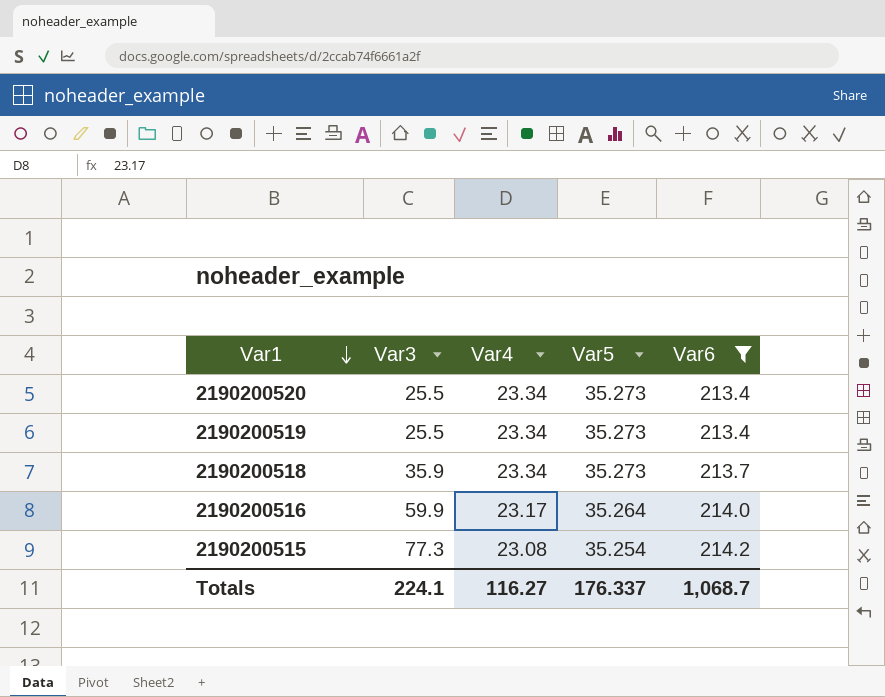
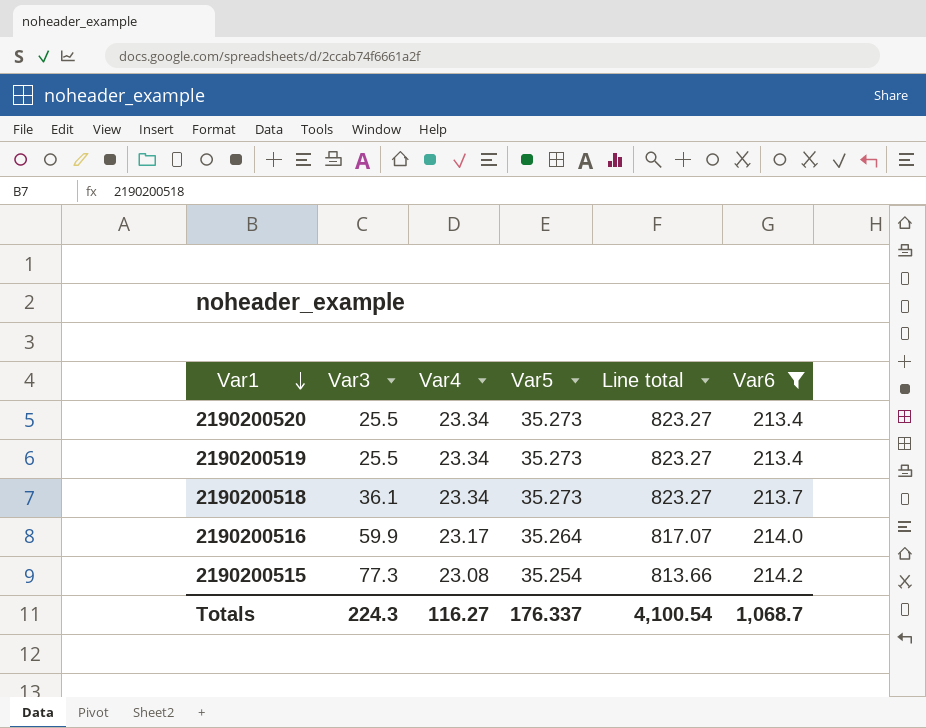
column Line total | formula: none -> [Var4] * [Var5]
2190200518 | Var3: 35.9 -> 36.1
Totals | Var3: 224.1 -> 224.3

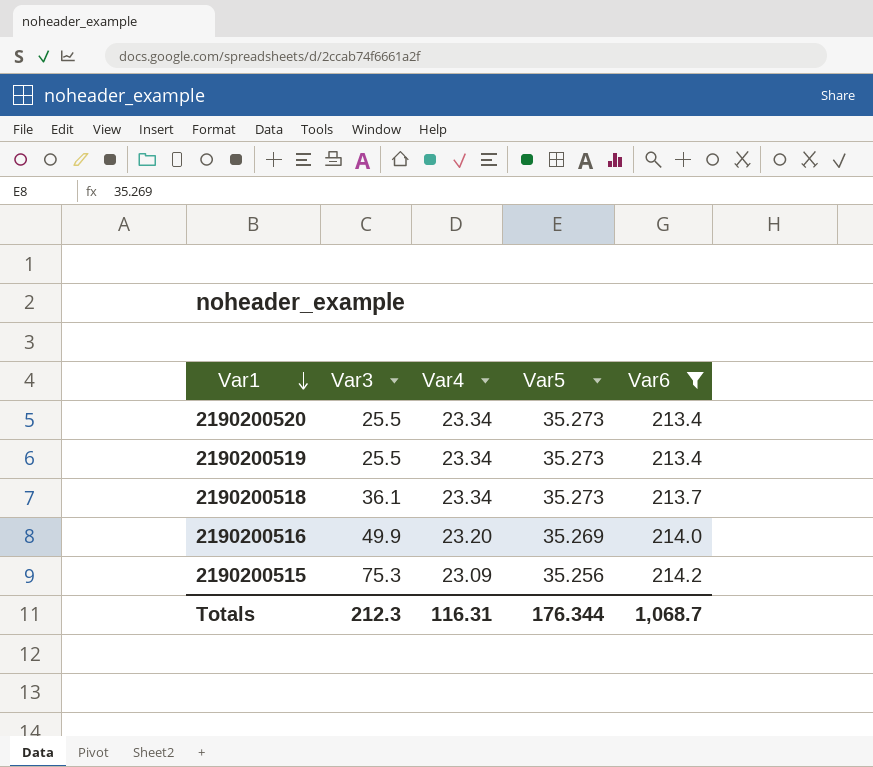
column Line total | formula: [Var4] * [Var5] -> none
2190200516 | Var3: 59.9 -> 49.9
2190200516 | Var4: 23.17 -> 23.20
2190200516 | Var5: 35.264 -> 35.269
2190200515 | Var3: 77.3 -> 75.3
2190200515 | Var4: 23.08 -> 23.09
2190200515 | Var5: 35.254 -> 35.256
Totals | Var3: 224.3 -> 212.3
Totals | Var4: 116.27 -> 116.31
Totals | Var5: 176.337 -> 176.344

